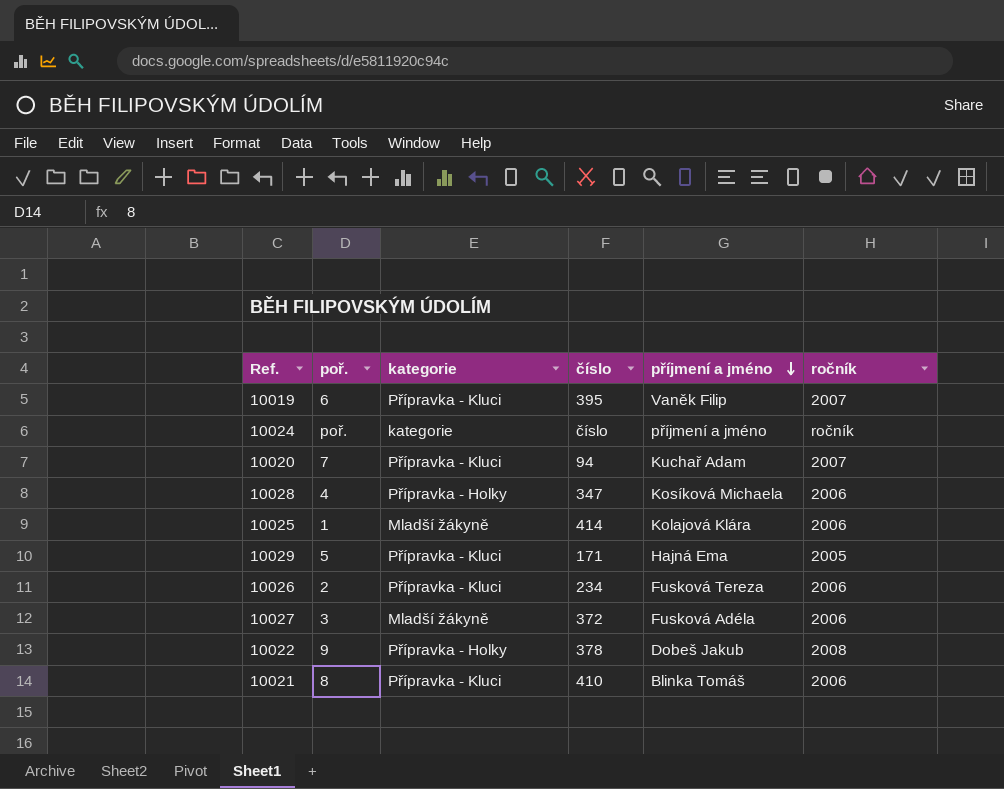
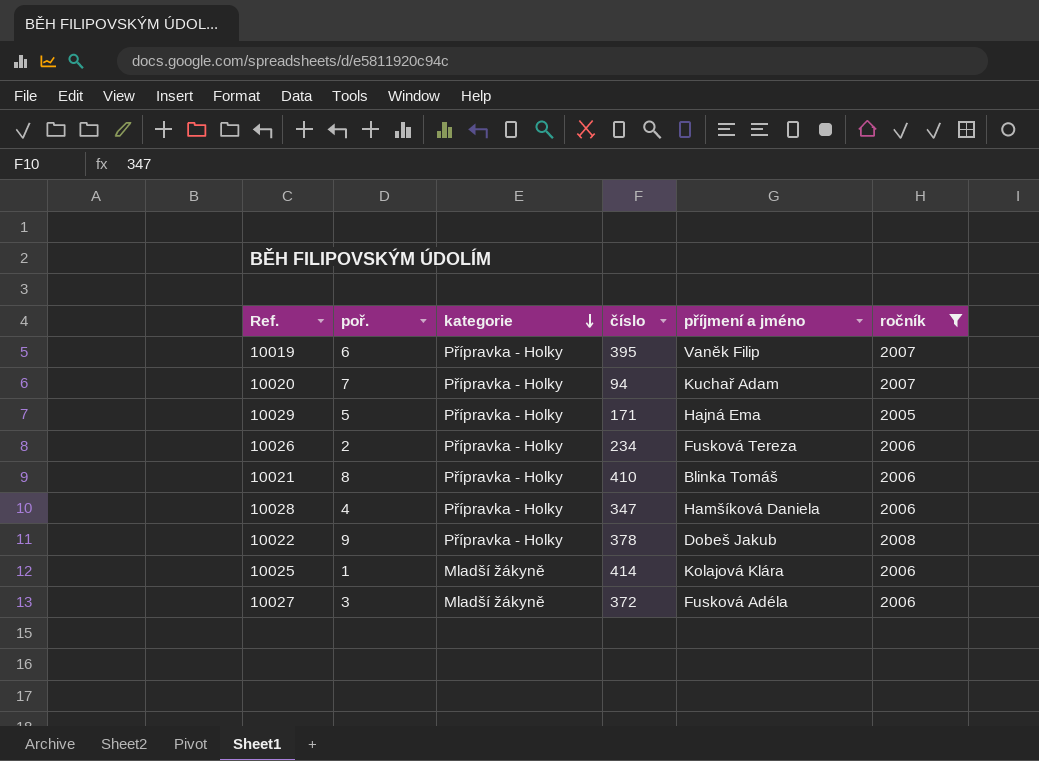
filter: none -> ročník != ročník
row order: příjmení a jméno descending -> kategorie descending
10019 | kategorie: Přípravka - Kluci -> Přípravka - Holky
10020 | kategorie: Přípravka - Kluci -> Přípravka - Holky
10029 | kategorie: Přípravka - Kluci -> Přípravka - Holky
10026 | kategorie: Přípravka - Kluci -> Přípravka - Holky
10021 | kategorie: Přípravka - Kluci -> Přípravka - Holky
10028 | příjmení a jméno: Kosíková Michaela -> Hamšíková Daniela

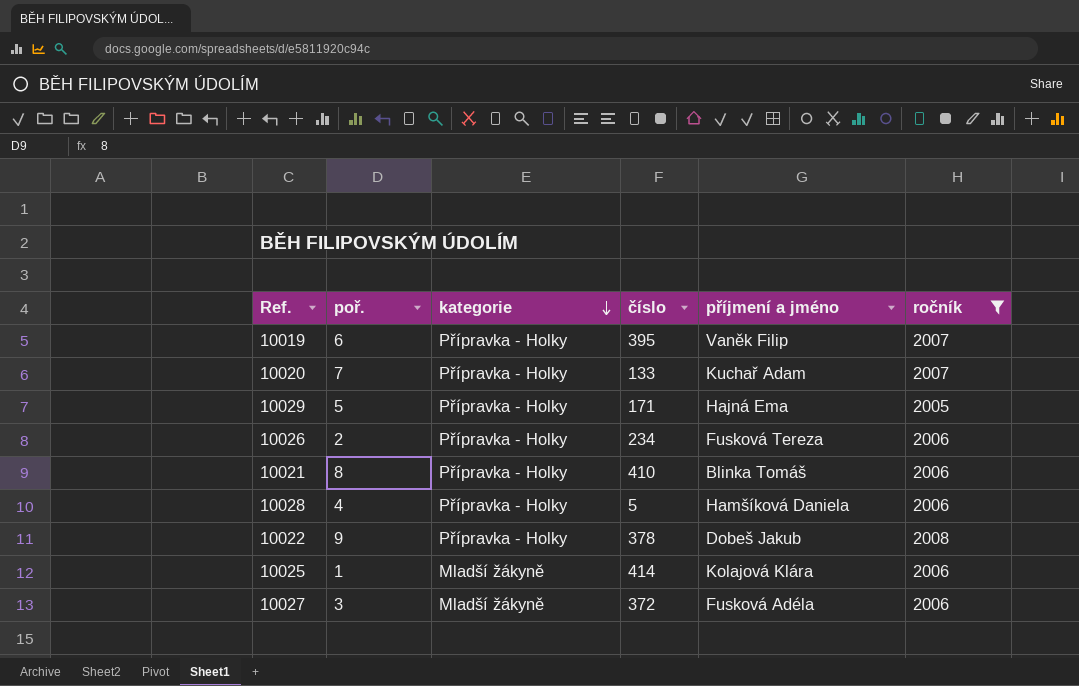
10020 | číslo: 94 -> 133
10028 | číslo: 347 -> 5

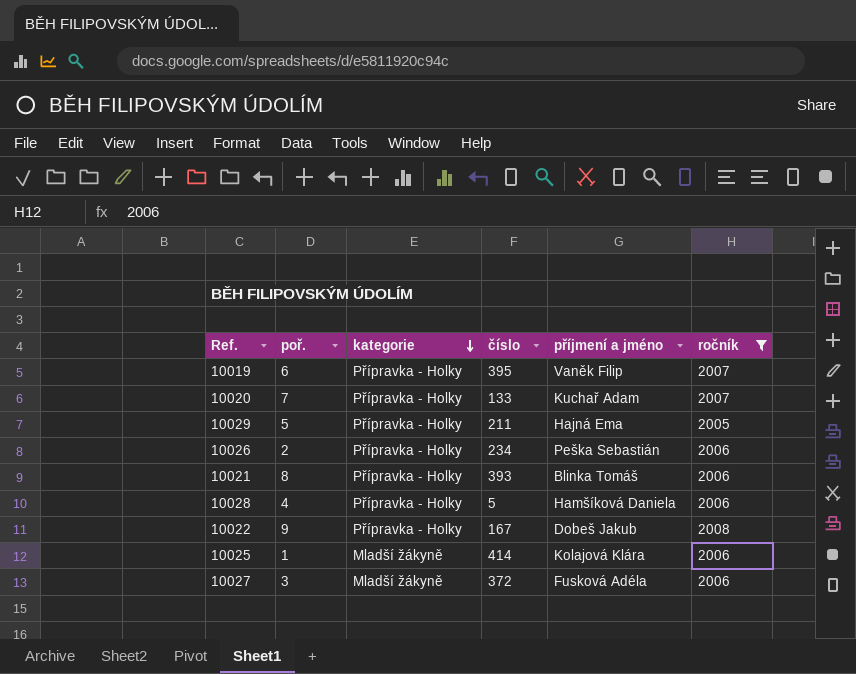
10029 | číslo: 171 -> 211
10026 | příjmení a jméno: Fusková Tereza -> Peška Sebastián
10021 | číslo: 410 -> 393
10022 | číslo: 378 -> 167

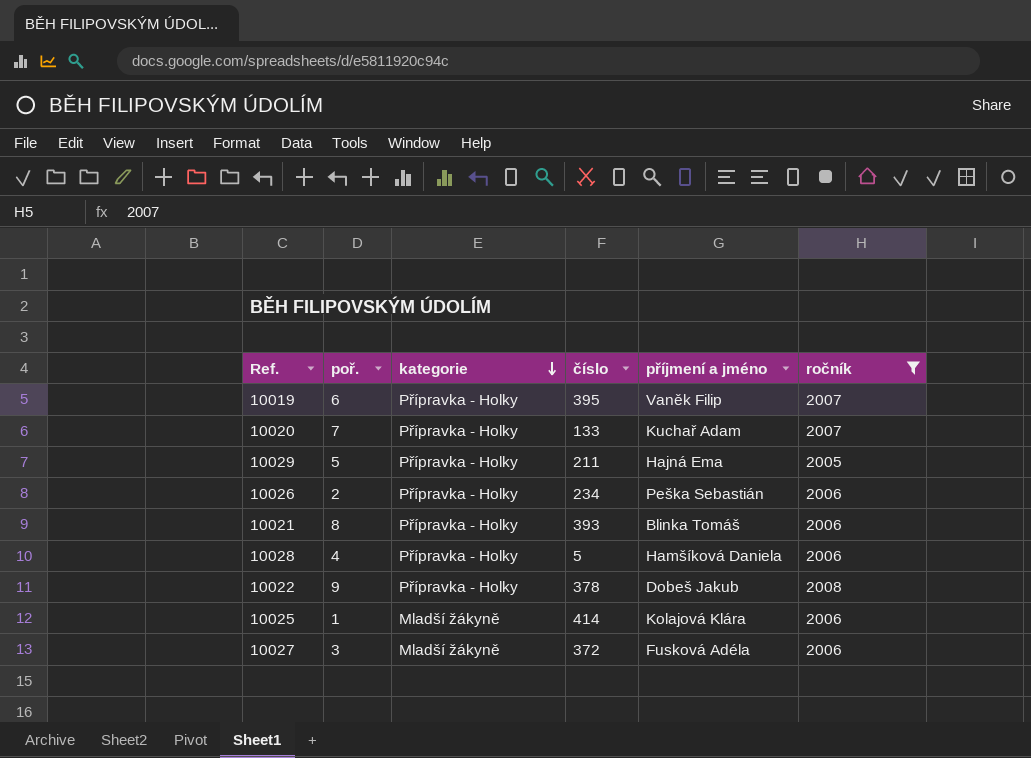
10022 | číslo: 167 -> 378

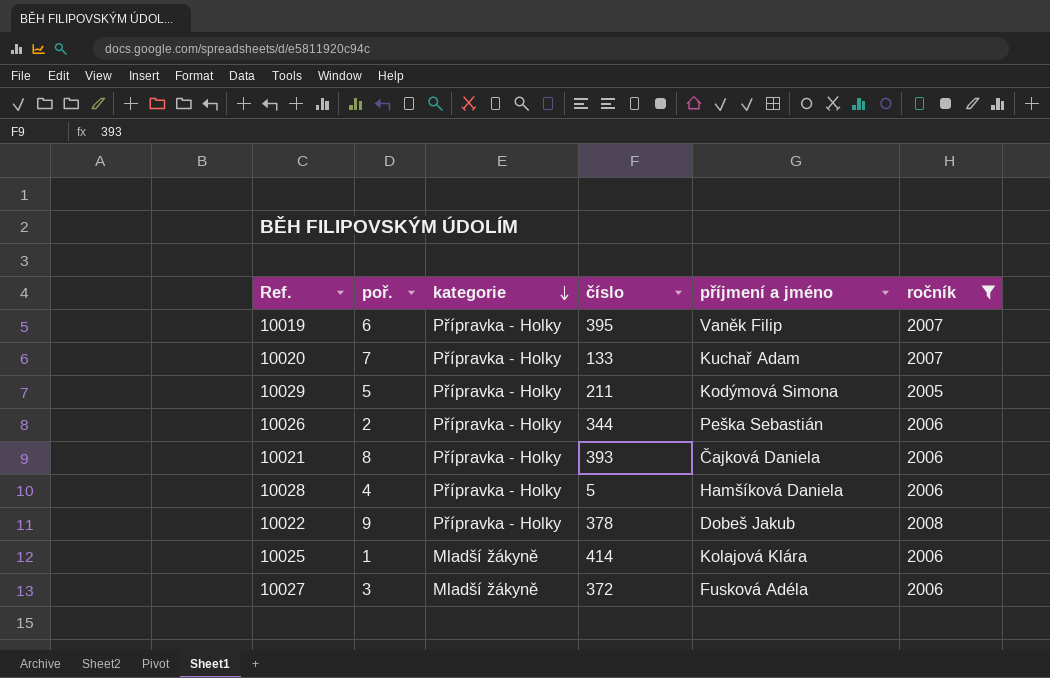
10029 | příjmení a jméno: Hajná Ema -> Kodýmová Simona
10026 | číslo: 234 -> 344
10021 | příjmení a jméno: Blinka Tomáš -> Čajková Daniela

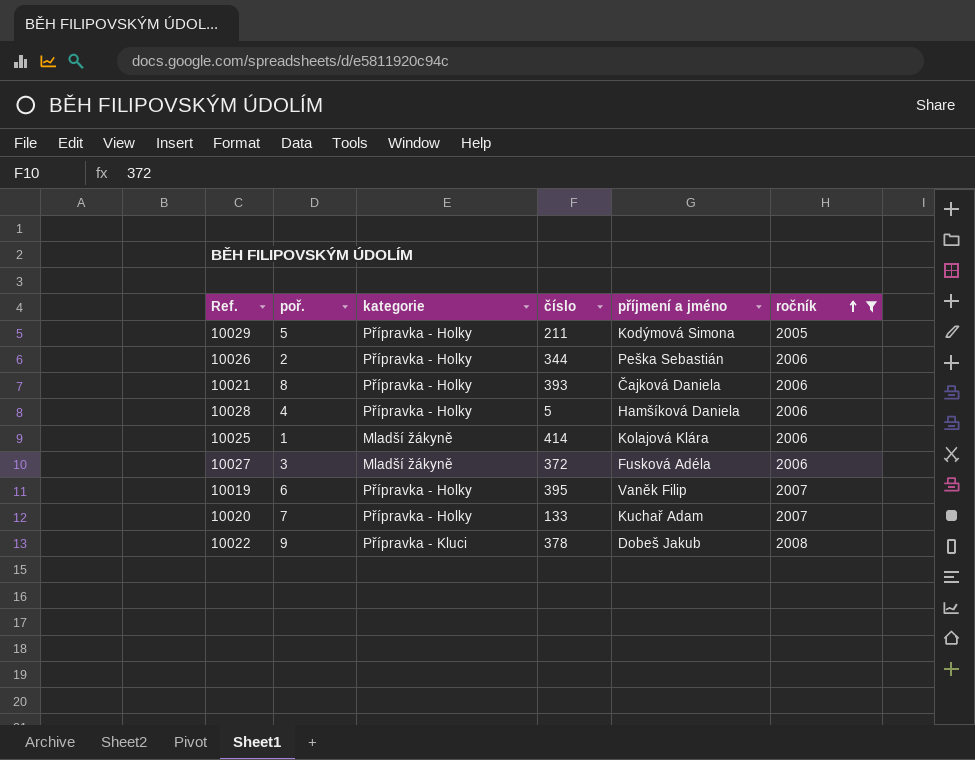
row order: kategorie descending -> ročník ascending
10022 | kategorie: Přípravka - Holky -> Přípravka - Kluci

